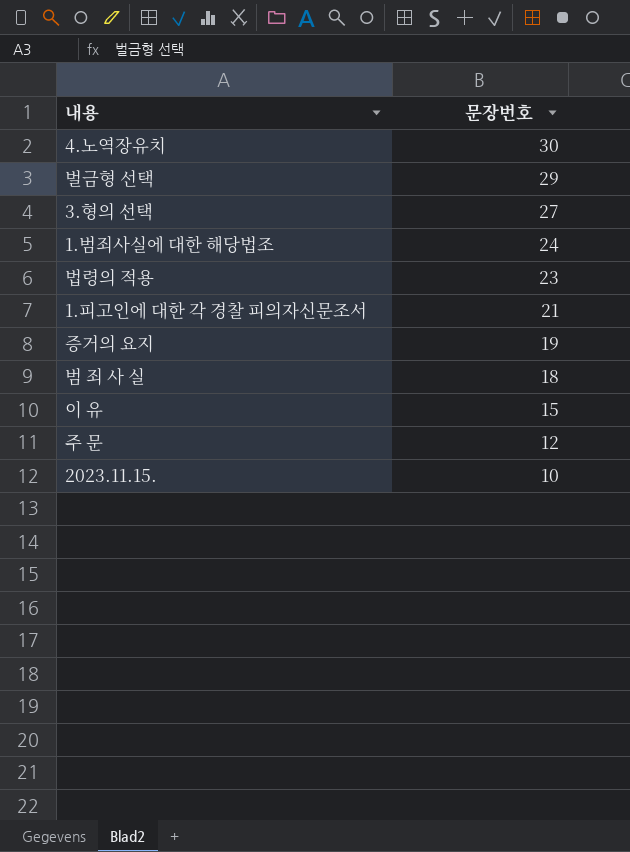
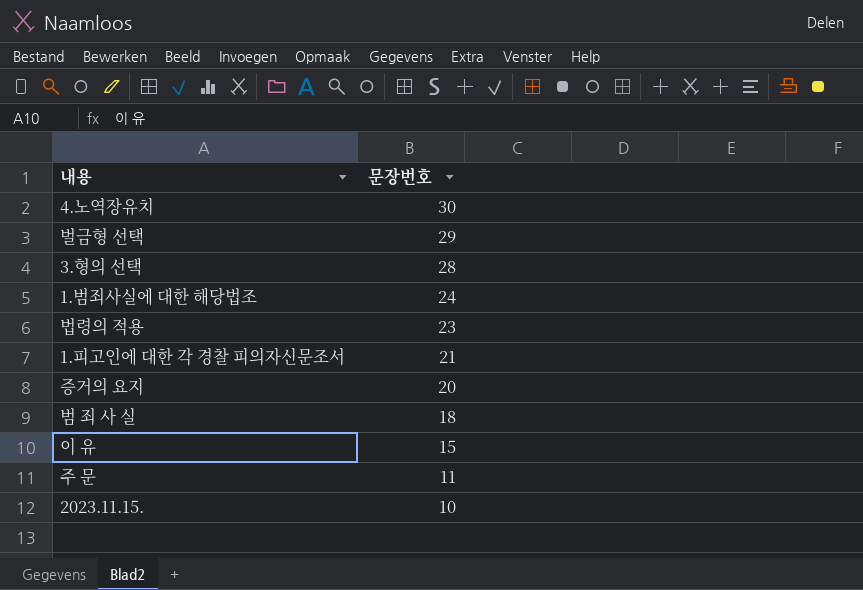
3.형의 선택 | 문장번호: 27 -> 28
증거의 요지 | 문장번호: 19 -> 20
주 문 | 문장번호: 12 -> 11

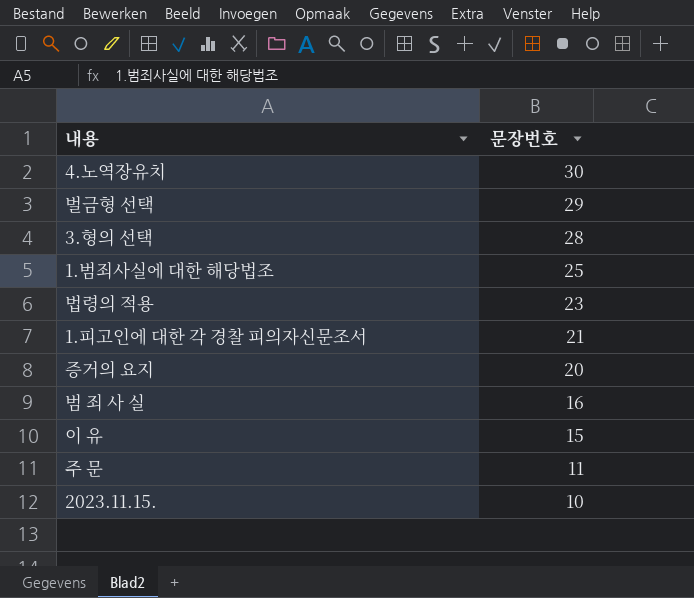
1.범죄사실에 대한 해당법조 | 문장번호: 24 -> 25
범 죄 사 실 | 문장번호: 18 -> 16

